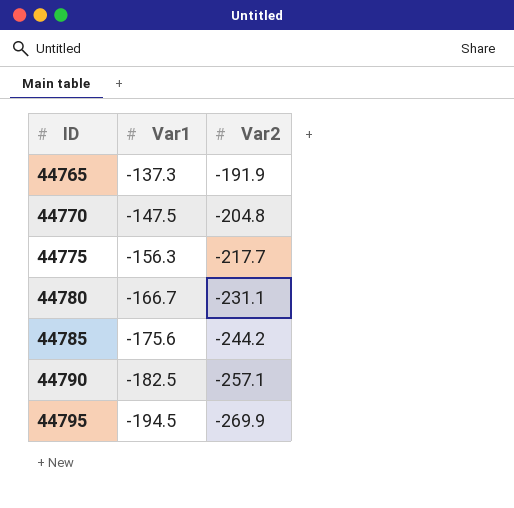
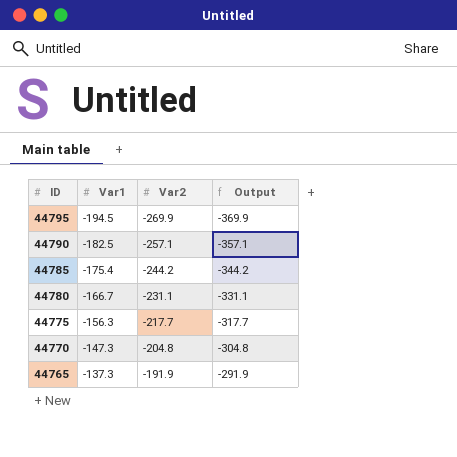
row order: ID ascending -> ID descending
column Output | formula: none -> [Var2] - 100
44785 | Var1: -175.6 -> -175.4
44770 | Var1: -147.5 -> -147.3

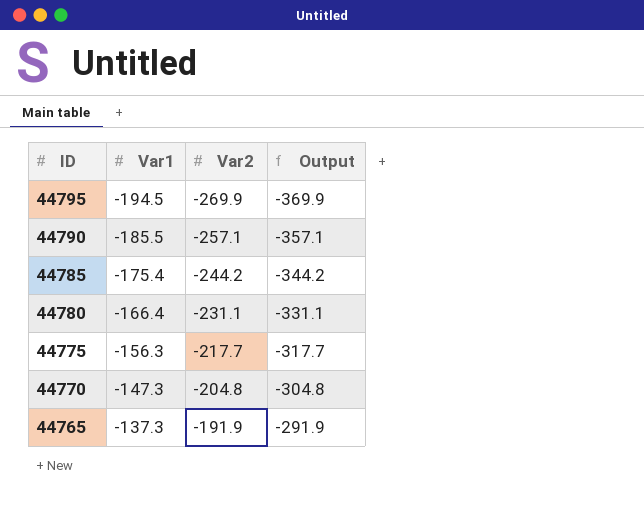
44790 | Var1: -182.5 -> -185.5
44780 | Var1: -166.7 -> -166.4

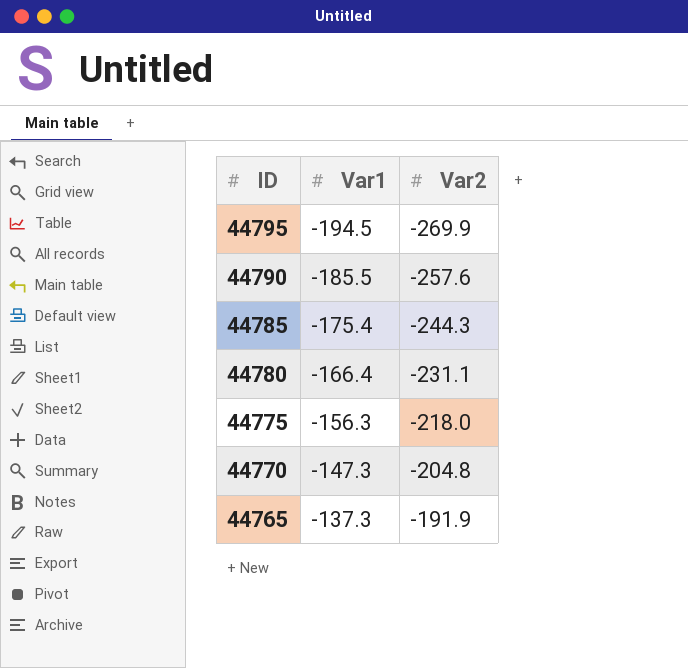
column Output | formula: [Var2] - 100 -> none
44790 | Var2: -257.1 -> -257.6
44785 | Var2: -244.2 -> -244.3
44775 | Var2: -217.7 -> -218.0

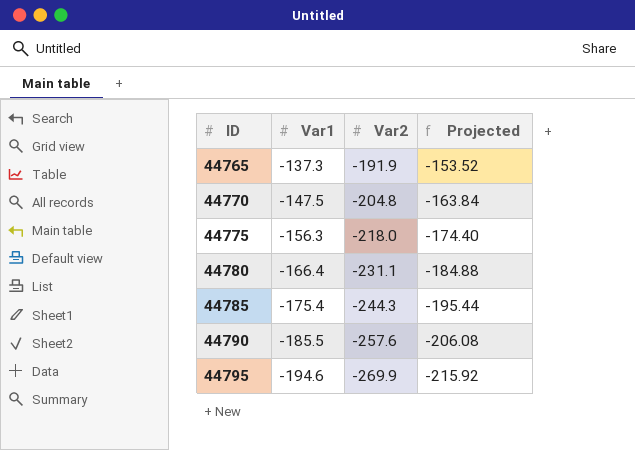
row order: ID descending -> ID ascending
column Projected | formula: none -> [Var2] * 0.8
44770 | Var1: -147.3 -> -147.5
44795 | Var1: -194.5 -> -194.6

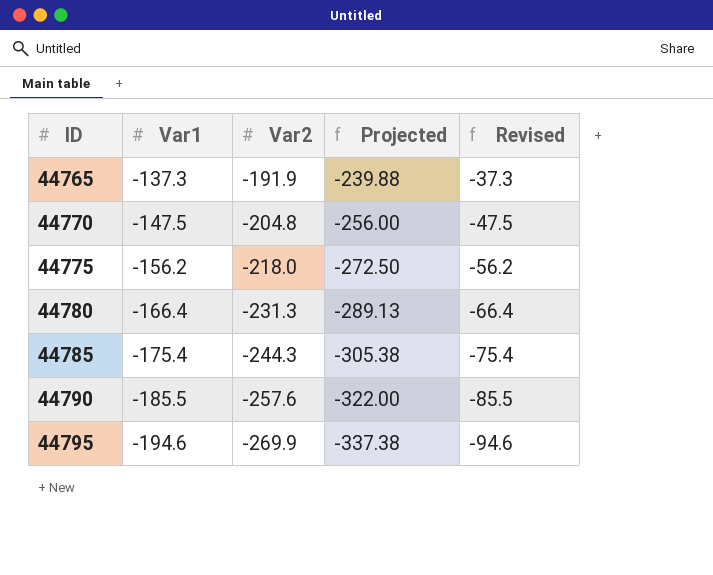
column Projected | formula: [Var2] * 0.8 -> [Var2] * 1.25
column Revised | formula: none -> [Var1] + 100
44775 | Var1: -156.3 -> -156.2
44780 | Var2: -231.1 -> -231.3

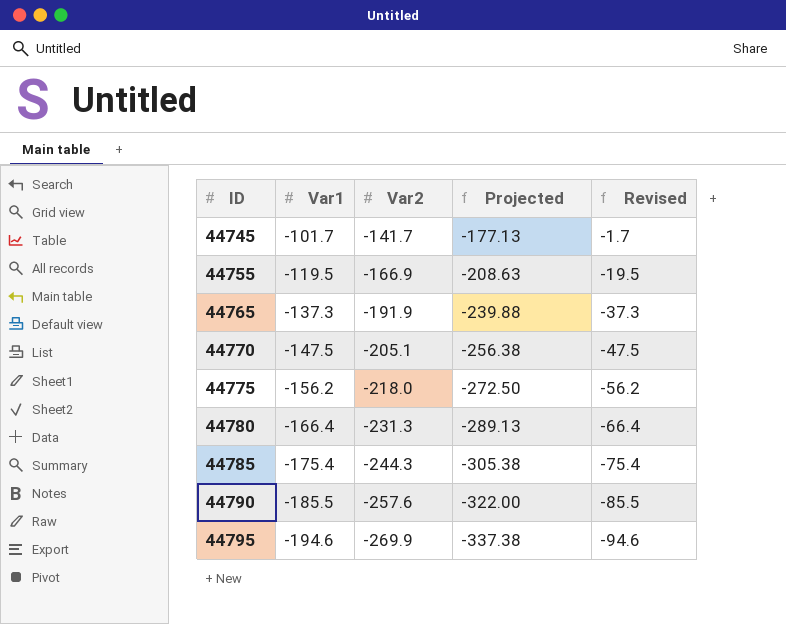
row 44745: none -> -101.7 | -141.7 | -177.13 | -1.7
row 44755: none -> -119.5 | -166.9 | -208.63 | -19.5
44770 | Var2: -204.8 -> -205.1
44770 | Projected: -256.00 -> -256.38

